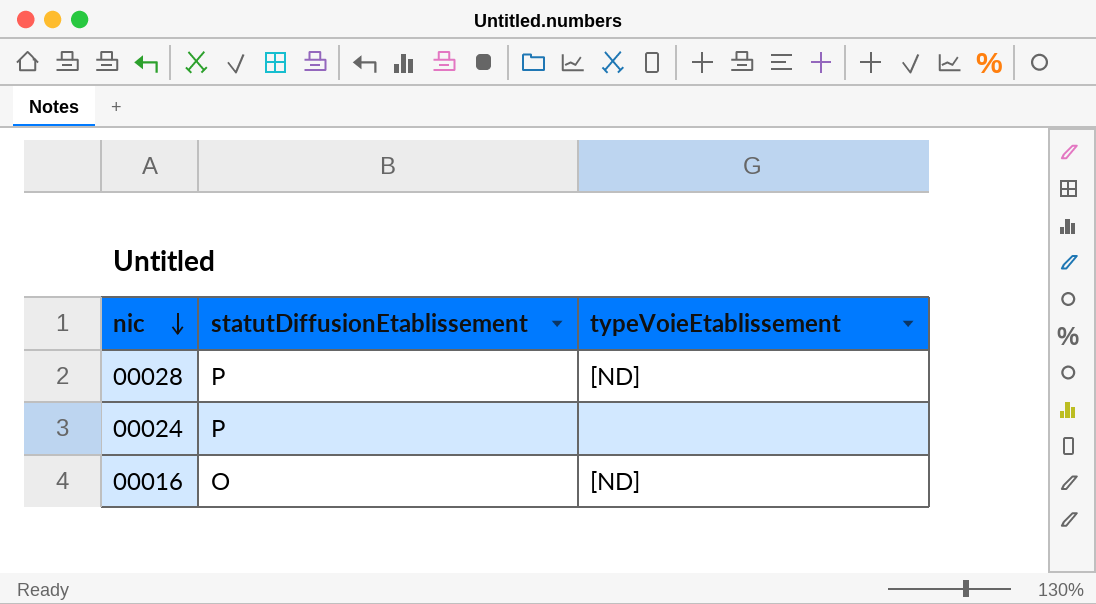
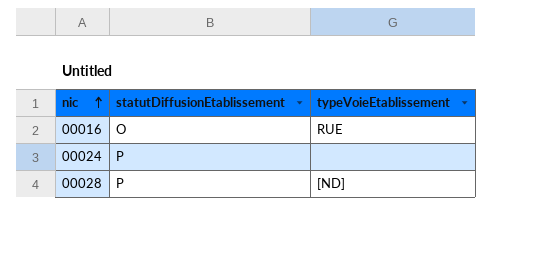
row order: nic descending -> nic ascending
00016 | typeVoieEtablissement: [ND] -> RUE

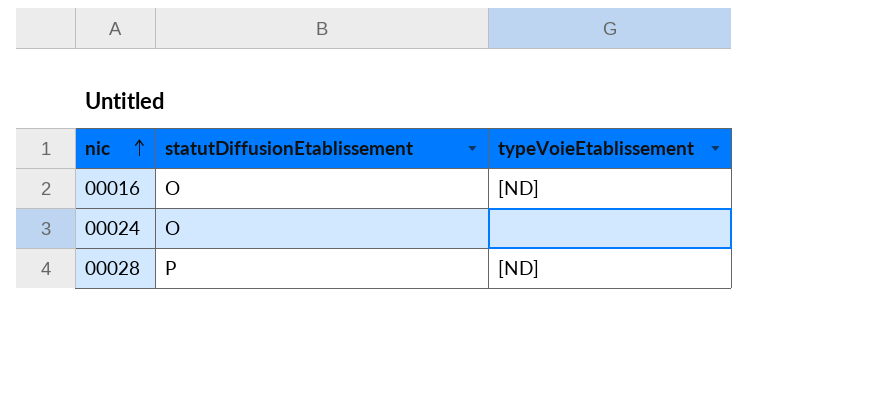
00016 | typeVoieEtablissement: RUE -> [ND]
00024 | statutDiffusionEtablissement: P -> O

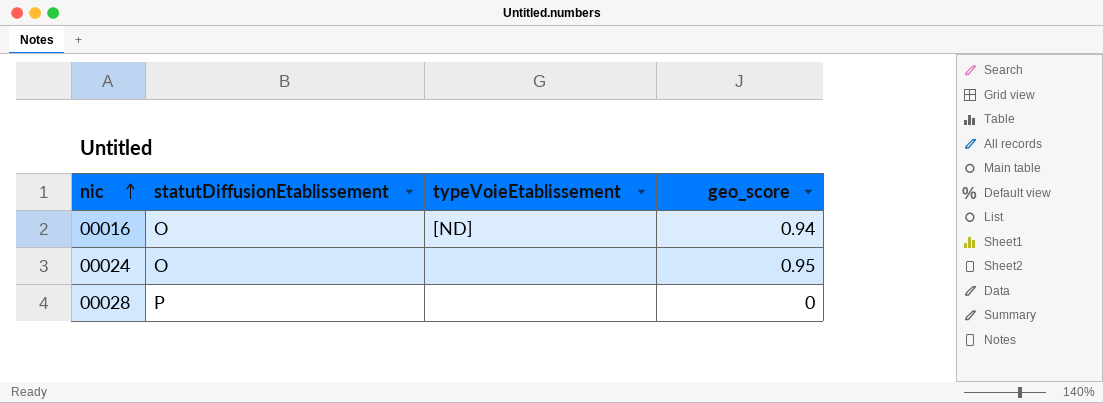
column geo_score | position: none -> 4
00028 | typeVoieEtablissement: [ND] -> none

